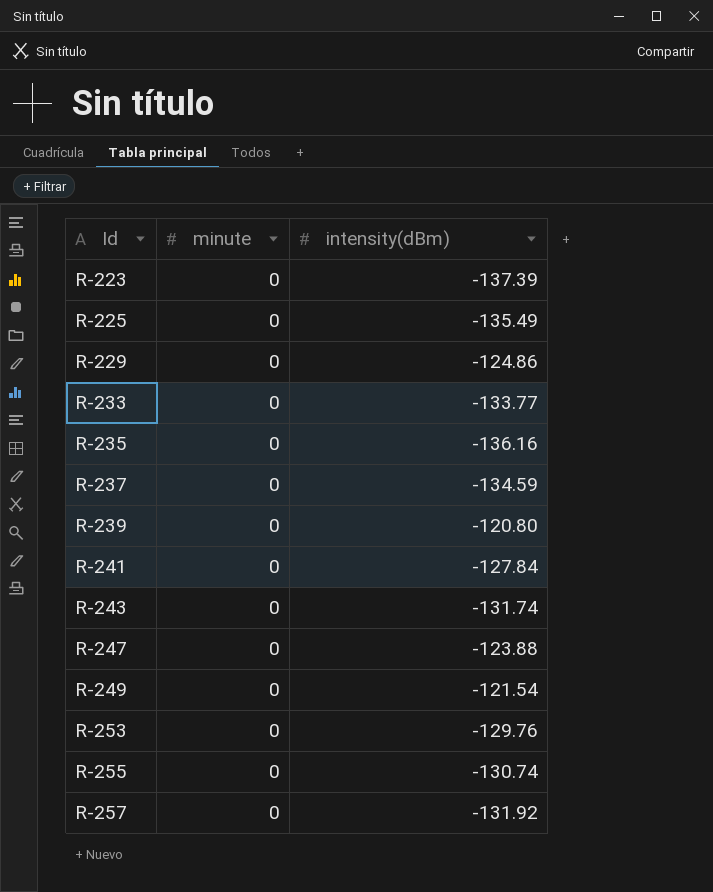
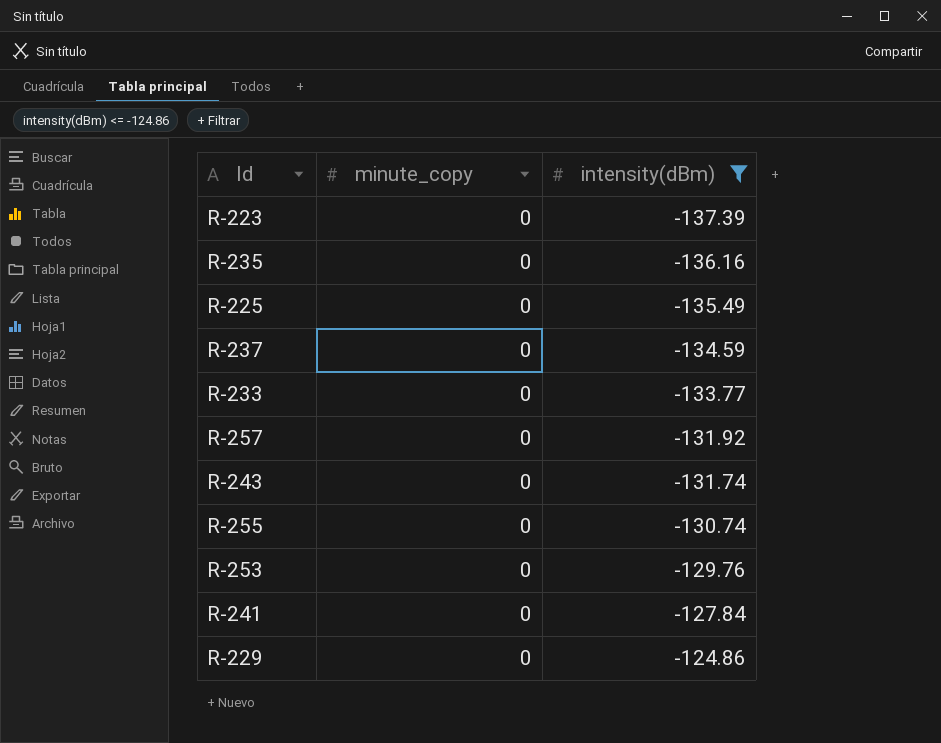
filter: none -> intensity(dBm) <= -124.86
row order: Id ascending -> intensity(dBm) ascending
column name: minute -> minute_copy

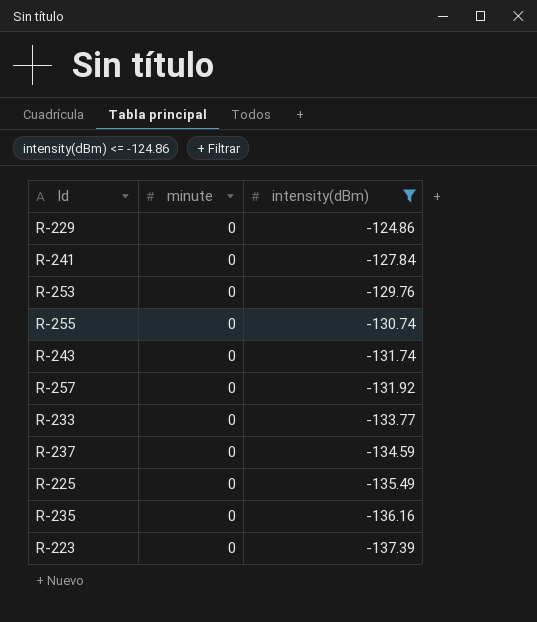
row order: intensity(dBm) ascending -> intensity(dBm) descending
column name: minute_copy -> minute

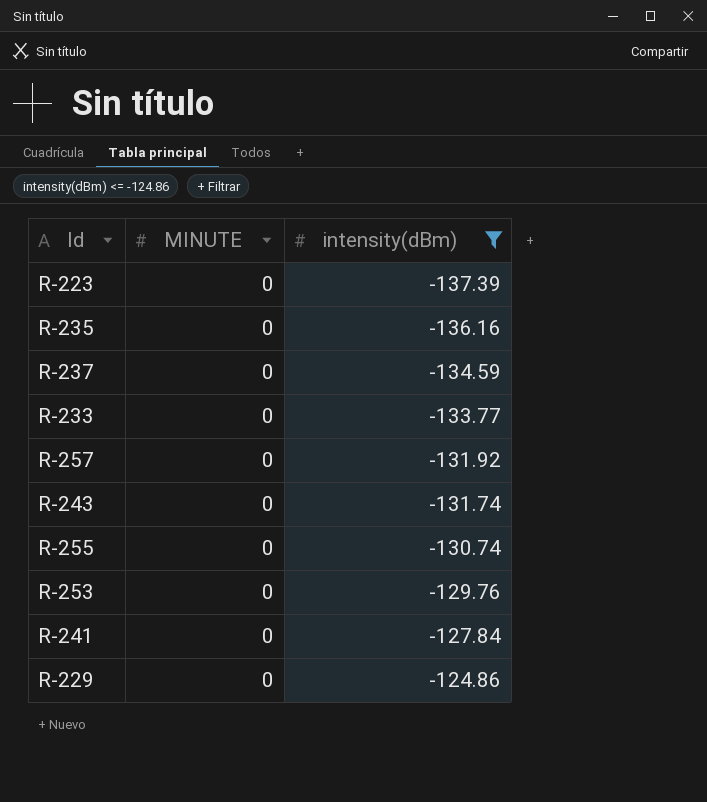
row order: intensity(dBm) descending -> intensity(dBm) ascending
column name: minute -> MINUTE
row R-225: 0 | -135.49 -> none

